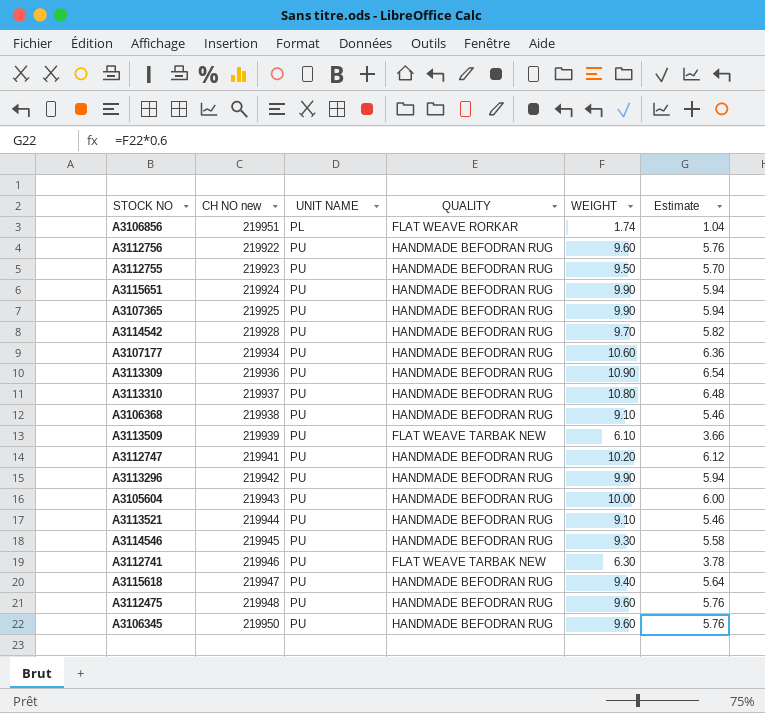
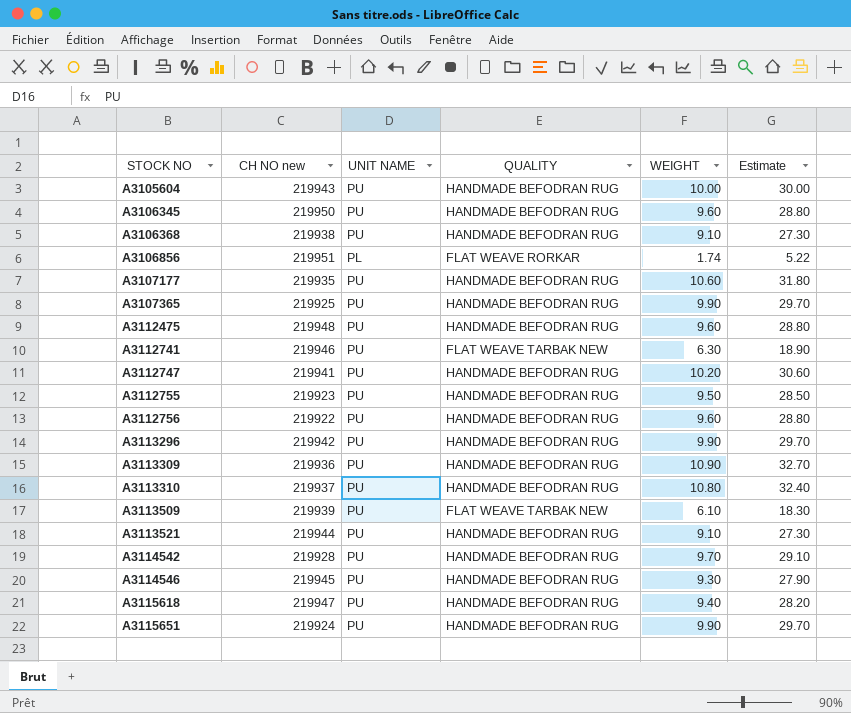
row order: UNIT NAME ascending -> STOCK NO ascending
column Estimate | formula: [WEIGHT] * 0.6 -> [WEIGHT] * 3
A3107177 | CH NO new: 219934 -> 219935

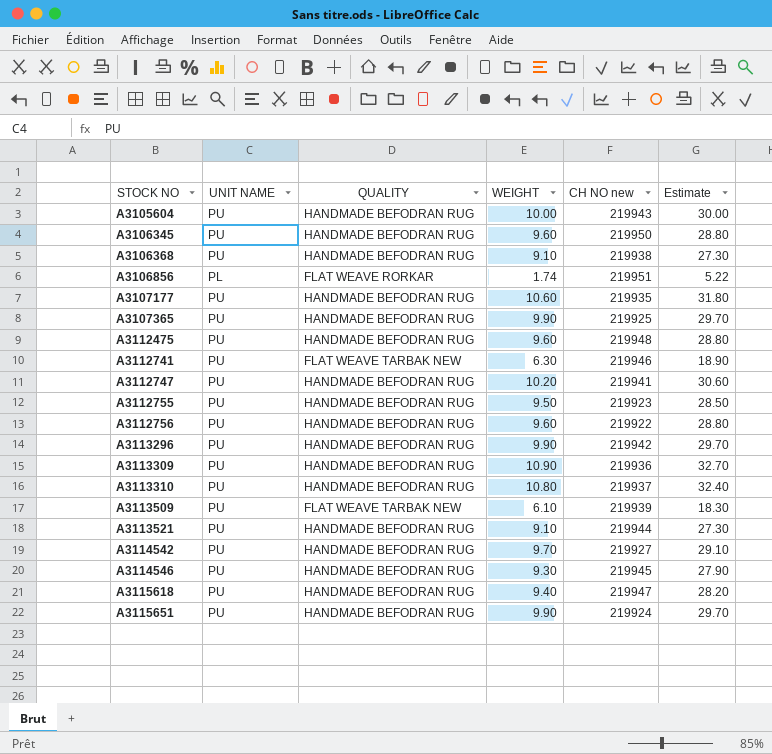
column CH NO new | position: 2 -> 5
A3114542 | CH NO new: 219928 -> 219927

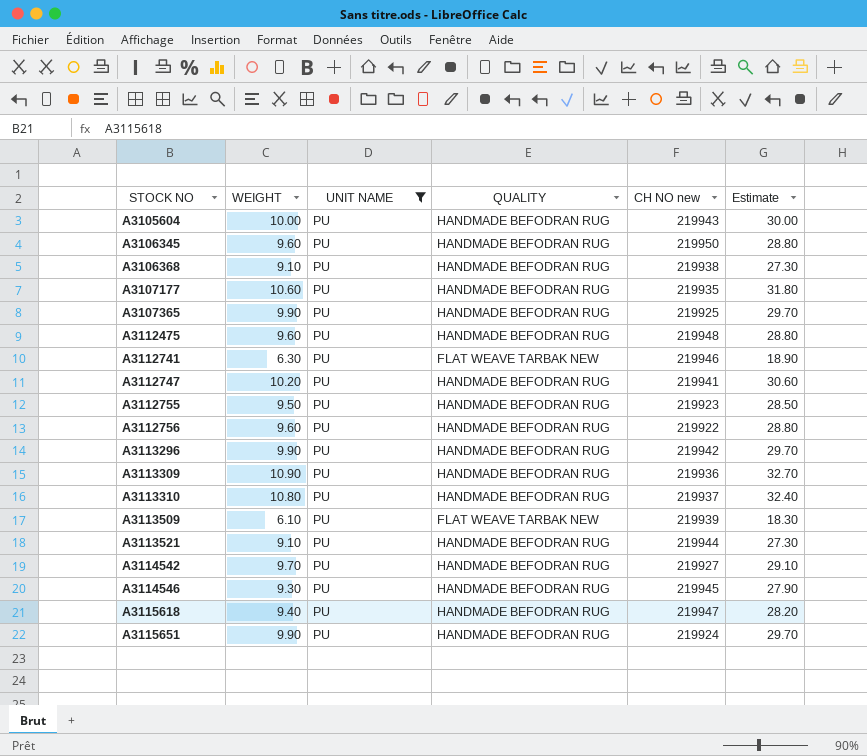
filter: none -> UNIT NAME = PU
column WEIGHT | position: 4 -> 2

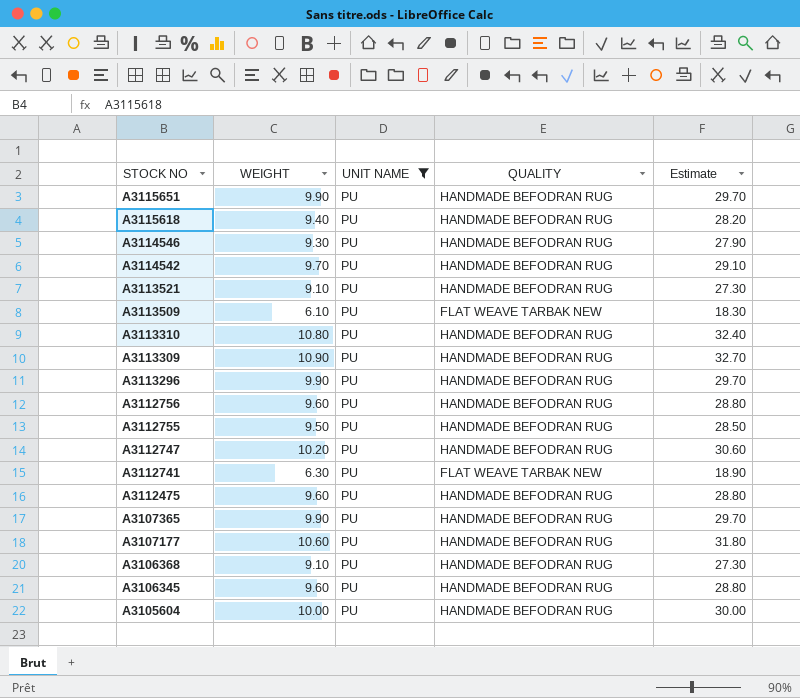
row order: STOCK NO ascending -> STOCK NO descending
column CH NO new | position: 5 -> none

